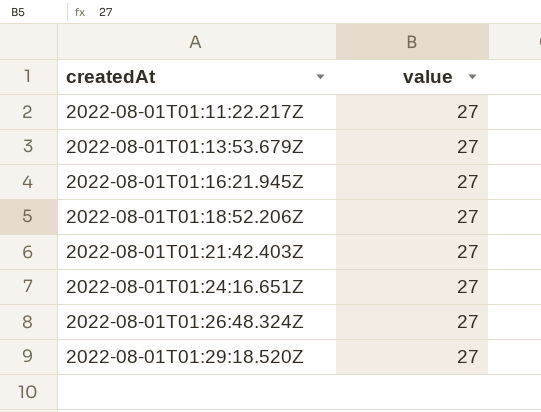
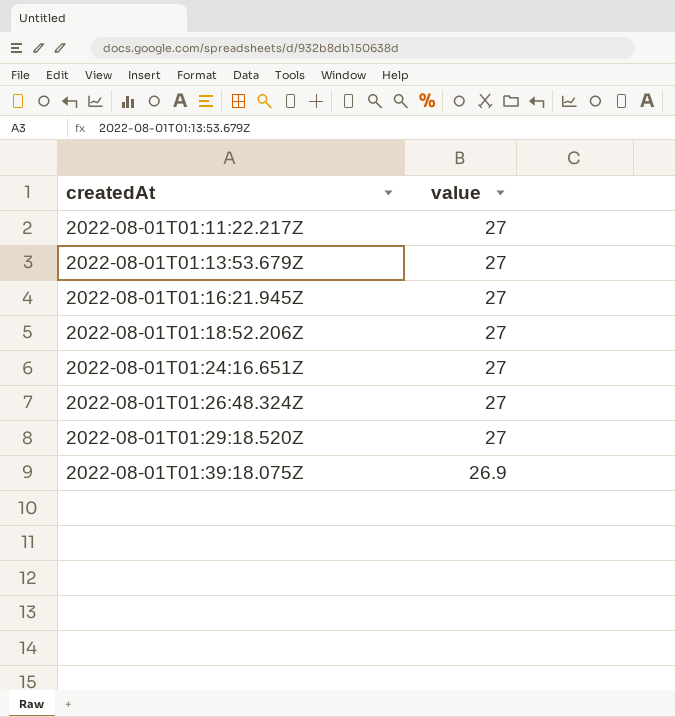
row 2022-08-01T01:21:42.403Z: 27 -> none
row 2022-08-01T01:39:18.075Z: none -> 26.9

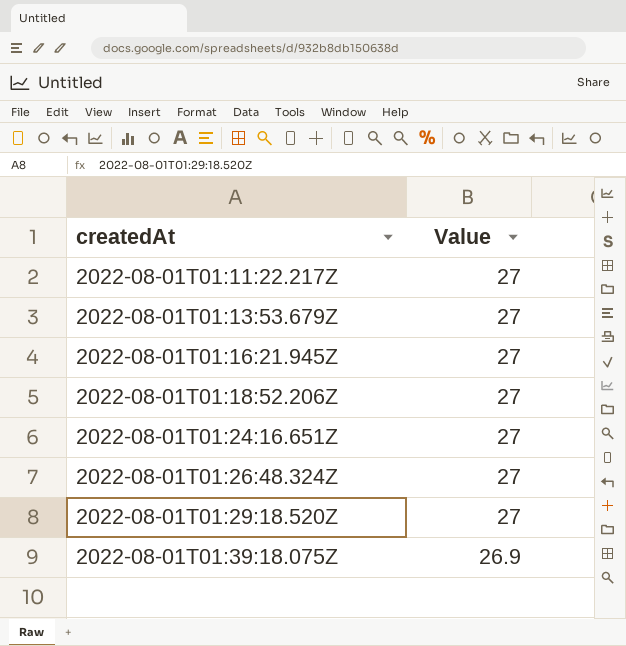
column name: value -> Value

